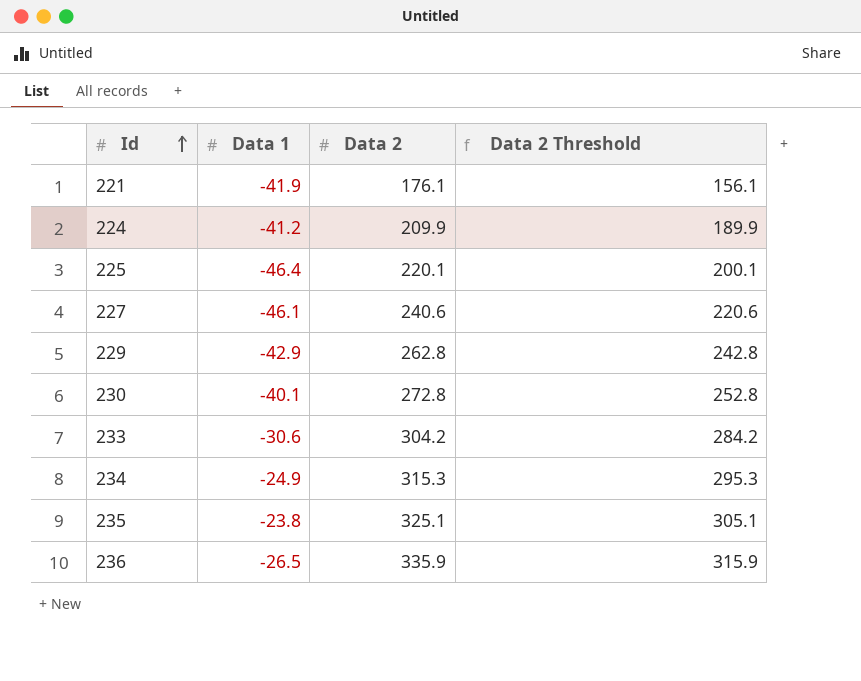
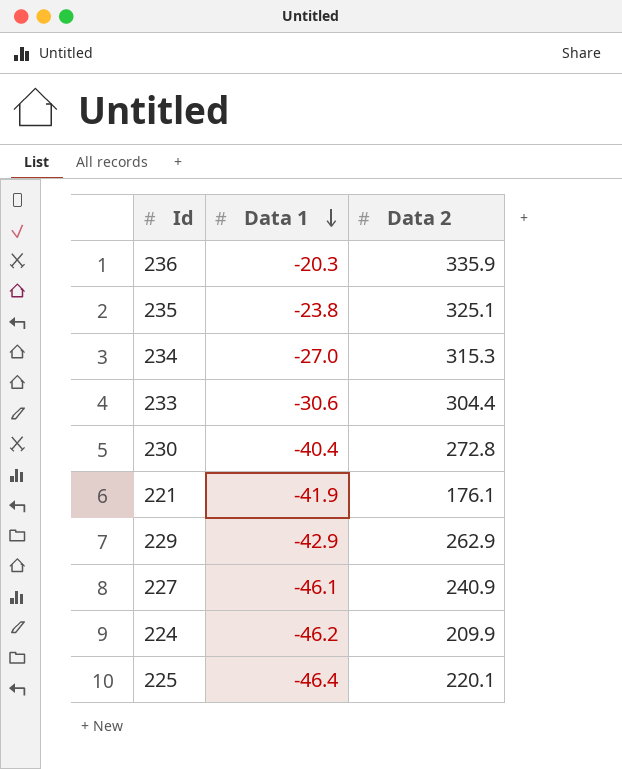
row order: Id ascending -> Data 1 descending
column Data 2 Threshold | formula: [Data 2] - 20 -> none
236 | Data 1: -26.5 -> -20.3
234 | Data 1: -24.9 -> -27.0
233 | Data 2: 304.2 -> 304.4
230 | Data 1: -40.1 -> -40.4
229 | Data 2: 262.8 -> 262.9
227 | Data 2: 240.6 -> 240.9
224 | Data 1: -41.2 -> -46.2

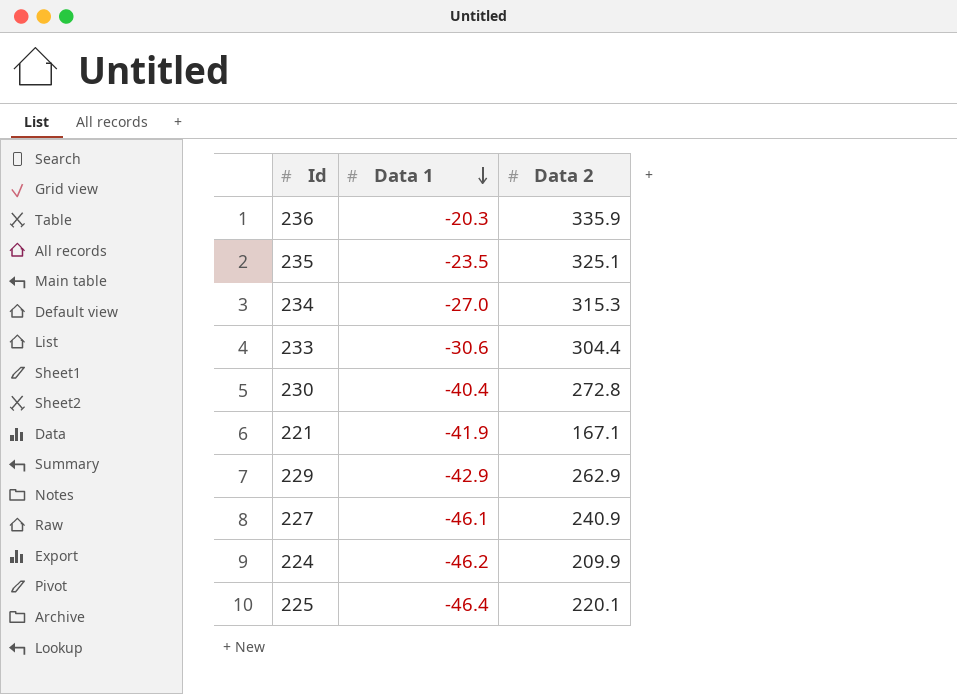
235 | Data 1: -23.8 -> -23.5
221 | Data 2: 176.1 -> 167.1

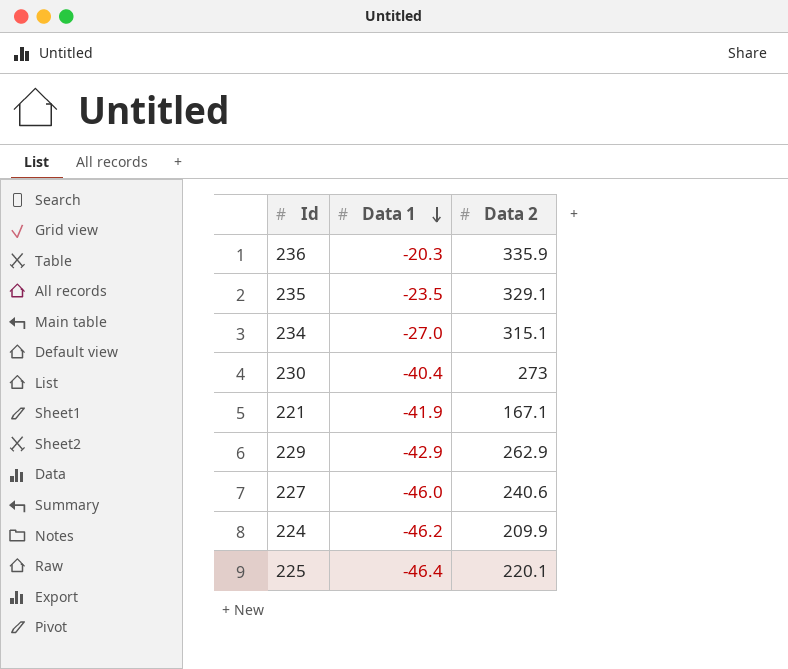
row 233: -30.6 | 304.4 -> none
235 | Data 2: 325.1 -> 329.1
234 | Data 2: 315.3 -> 315.1
230 | Data 2: 272.8 -> 273
227 | Data 1: -46.1 -> -46.0
227 | Data 2: 240.9 -> 240.6

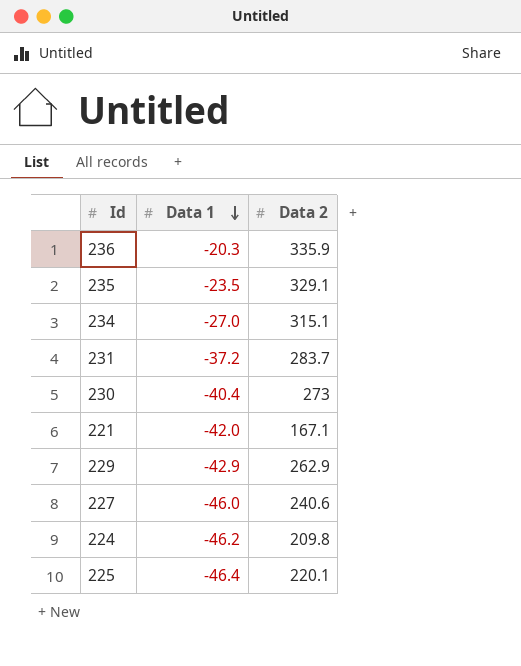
row 231: none -> -37.2 | 283.7
221 | Data 1: -41.9 -> -42.0
224 | Data 2: 209.9 -> 209.8

